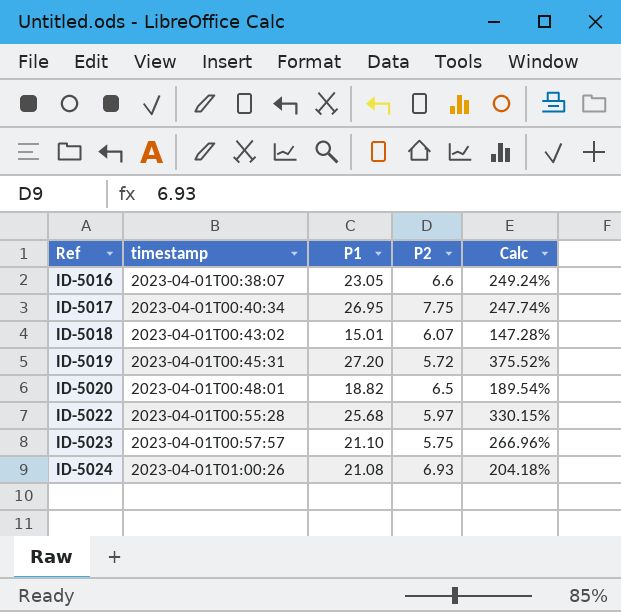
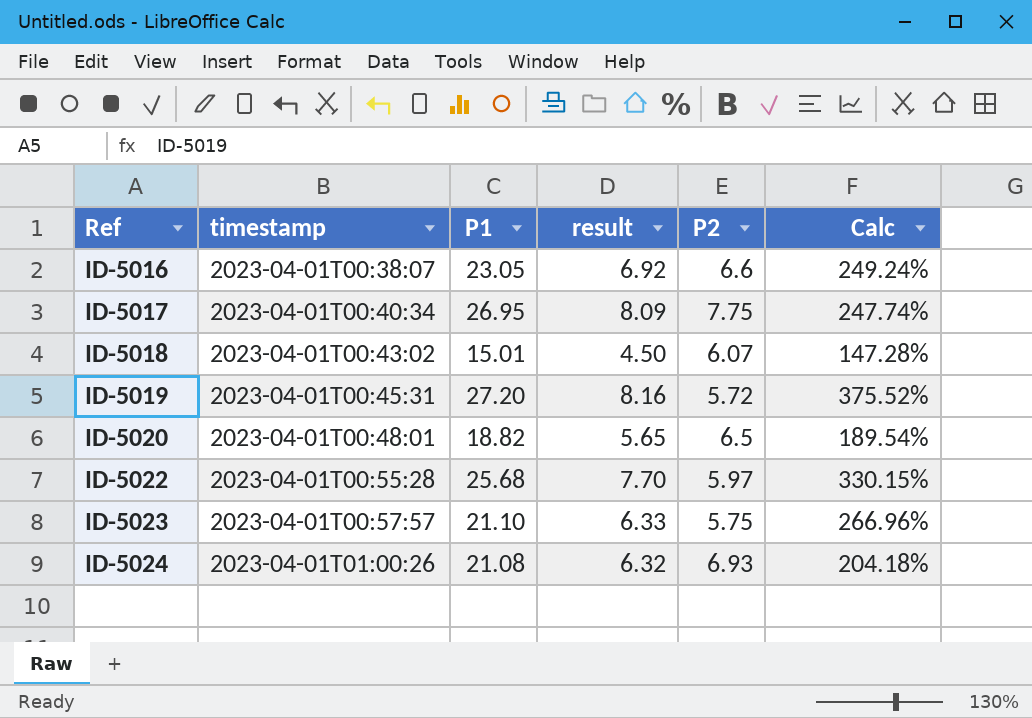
column result | formula: none -> [P1] * 0.3

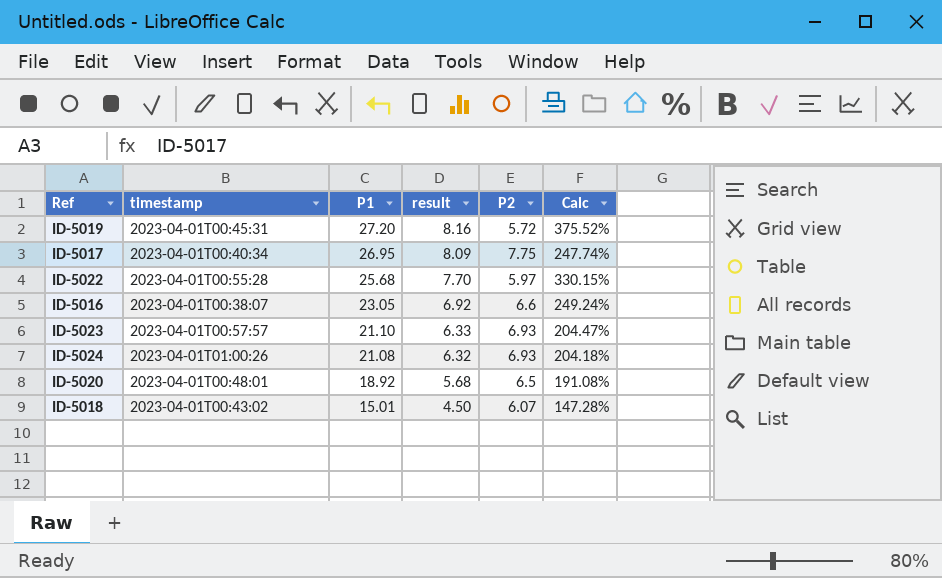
row order: Ref ascending -> P1 descending
ID-5023 | P2: 5.75 -> 6.93
ID-5023 | Calc: 266.96% -> 204.47%
ID-5020 | P1: 18.82 -> 18.92
ID-5020 | result: 5.65 -> 5.68
ID-5020 | Calc: 189.54% -> 191.08%

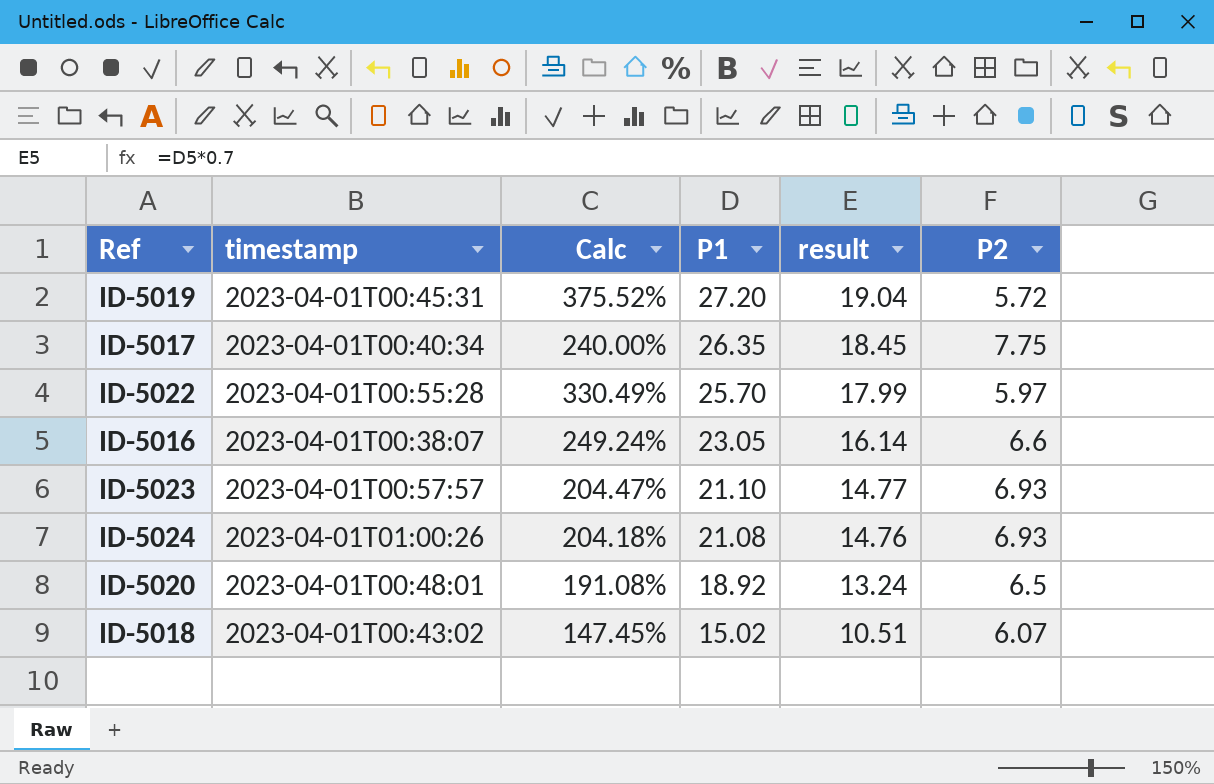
column Calc | position: 6 -> 3
column result | formula: [P1] * 0.3 -> [P1] * 0.7
ID-5017 | Calc: 247.74% -> 240.00%
ID-5017 | P1: 26.95 -> 26.35
ID-5022 | Calc: 330.15% -> 330.49%
ID-5022 | P1: 25.68 -> 25.70
ID-5018 | Calc: 147.28% -> 147.45%
ID-5018 | P1: 15.01 -> 15.02

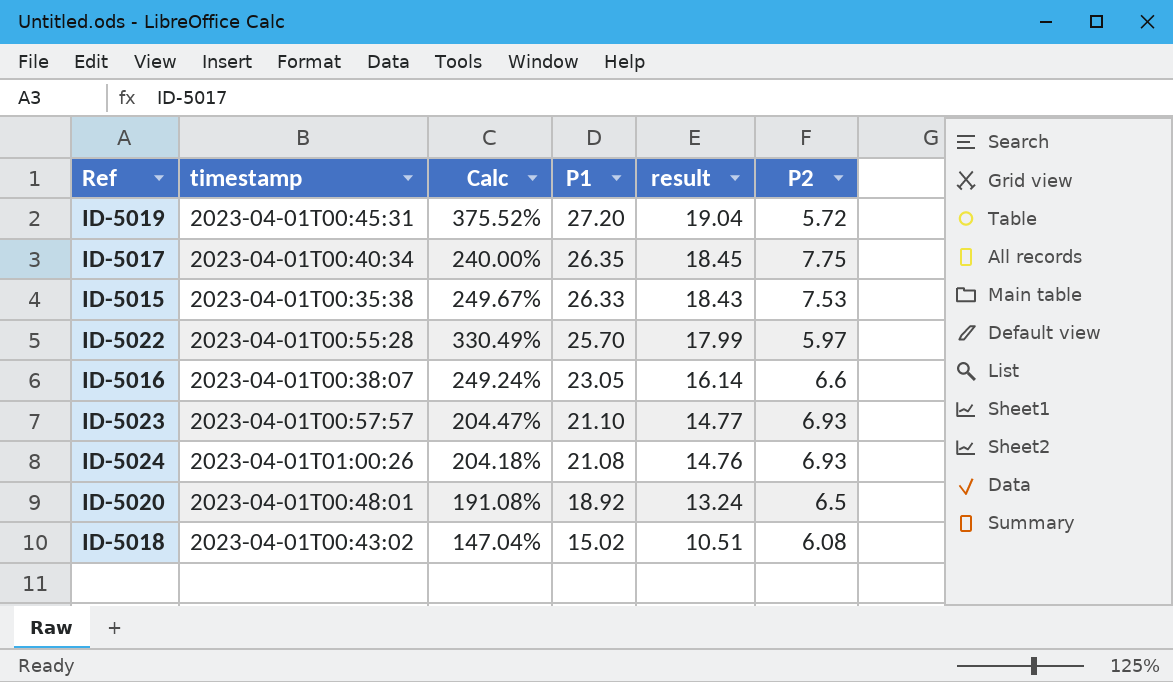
row ID-5015: none -> 2023-04-01T00:35:38 | 249.67% | 26.33 | 18.43 | 7.53
ID-5018 | Calc: 147.45% -> 147.04%
ID-5018 | P2: 6.07 -> 6.08

